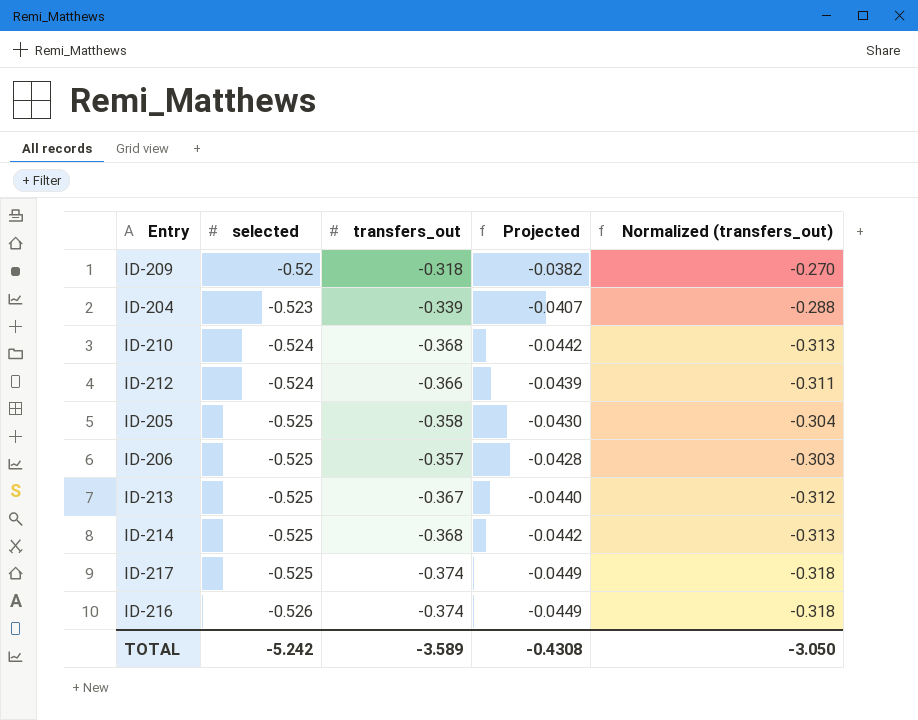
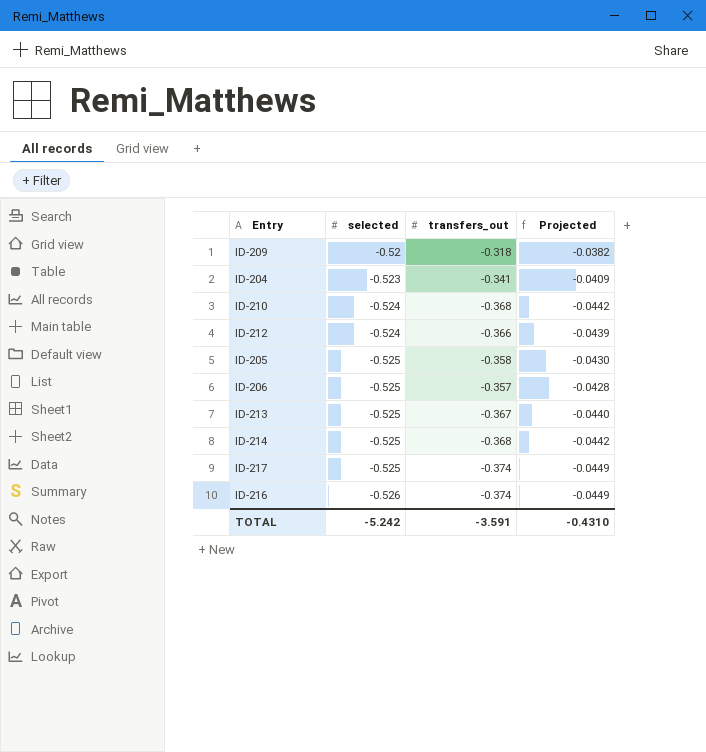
column Normalized (transfers_out) | formula: [transfers_out] * 0.85 -> none
ID-204 | transfers_out: -0.339 -> -0.341
ID-204 | Projected: -0.0407 -> -0.0409
TOTAL | transfers_out: -3.589 -> -3.591
TOTAL | Projected: -0.4308 -> -0.4310

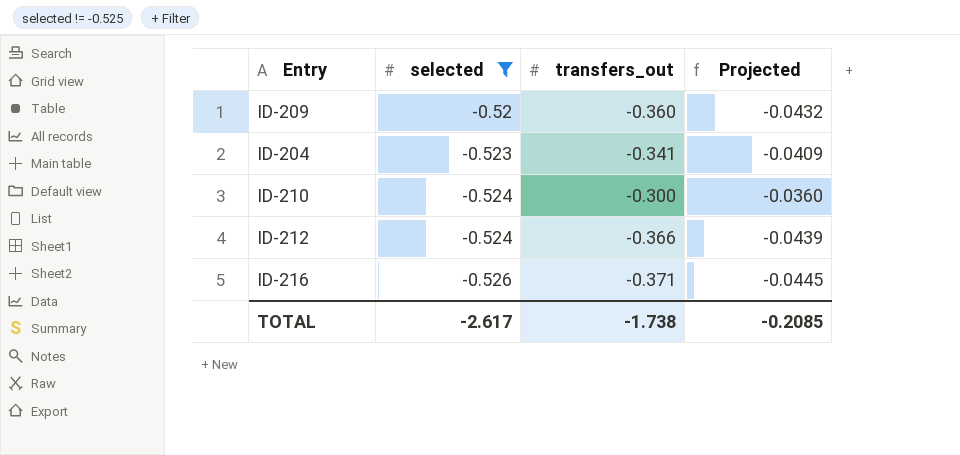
filter: none -> selected != -0.525
ID-209 | transfers_out: -0.318 -> -0.360
ID-209 | Projected: -0.0382 -> -0.0432
ID-210 | transfers_out: -0.368 -> -0.300
ID-210 | Projected: -0.0442 -> -0.0360
ID-216 | transfers_out: -0.374 -> -0.371
ID-216 | Projected: -0.0449 -> -0.0445
TOTAL | selected: -5.242 -> -2.617
TOTAL | transfers_out: -3.591 -> -1.738
TOTAL | Projected: -0.4310 -> -0.2085

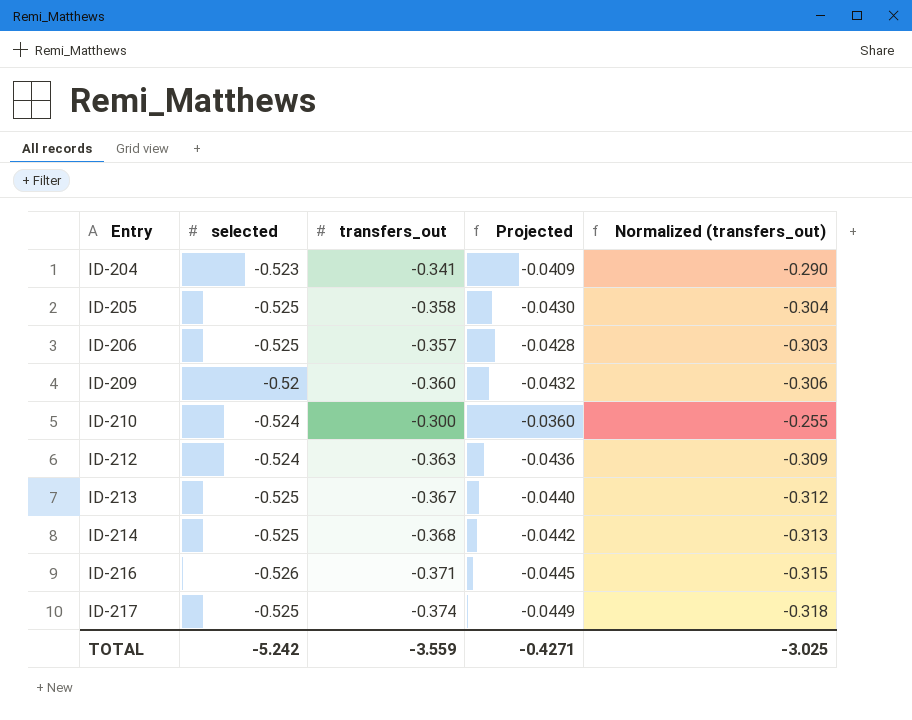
filter: selected != -0.525 -> none
row order: selected descending -> Entry ascending
column Normalized (transfers_out) | formula: none -> [transfers_out] * 0.85
ID-212 | transfers_out: -0.366 -> -0.363
ID-212 | Projected: -0.0439 -> -0.0436
TOTAL | selected: -2.617 -> -5.242
TOTAL | transfers_out: -1.738 -> -3.559
TOTAL | Projected: -0.2085 -> -0.4271

